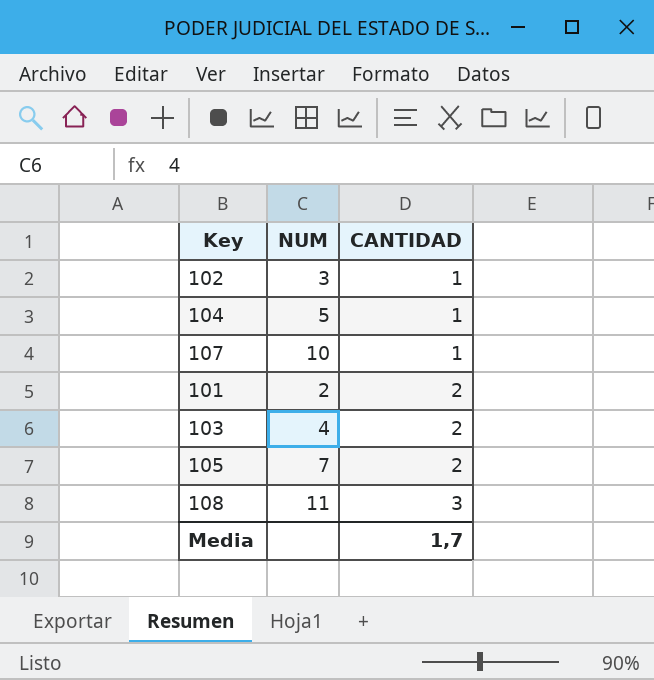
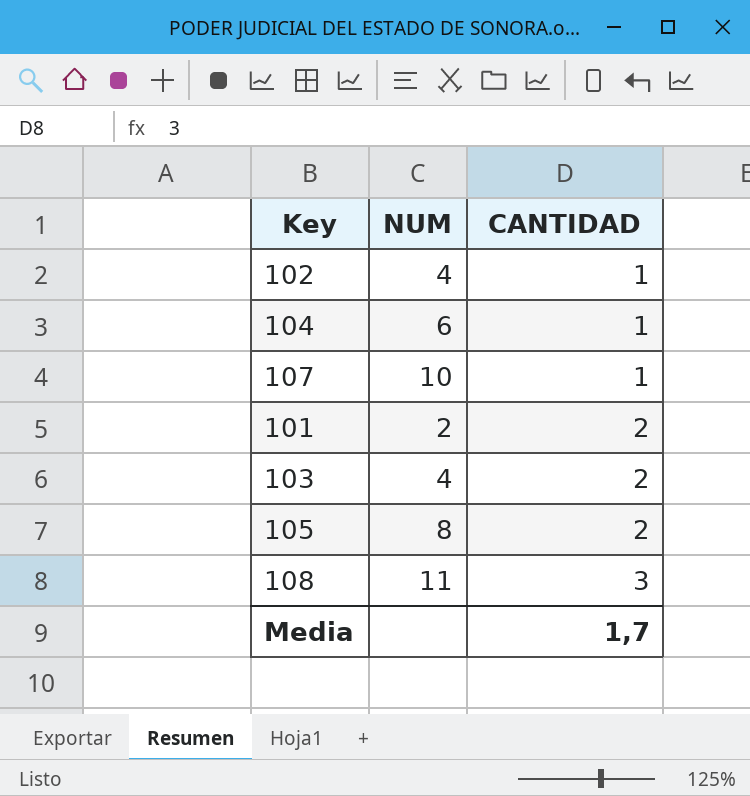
102 | NUM: 3 -> 4
104 | NUM: 5 -> 6
105 | NUM: 7 -> 8

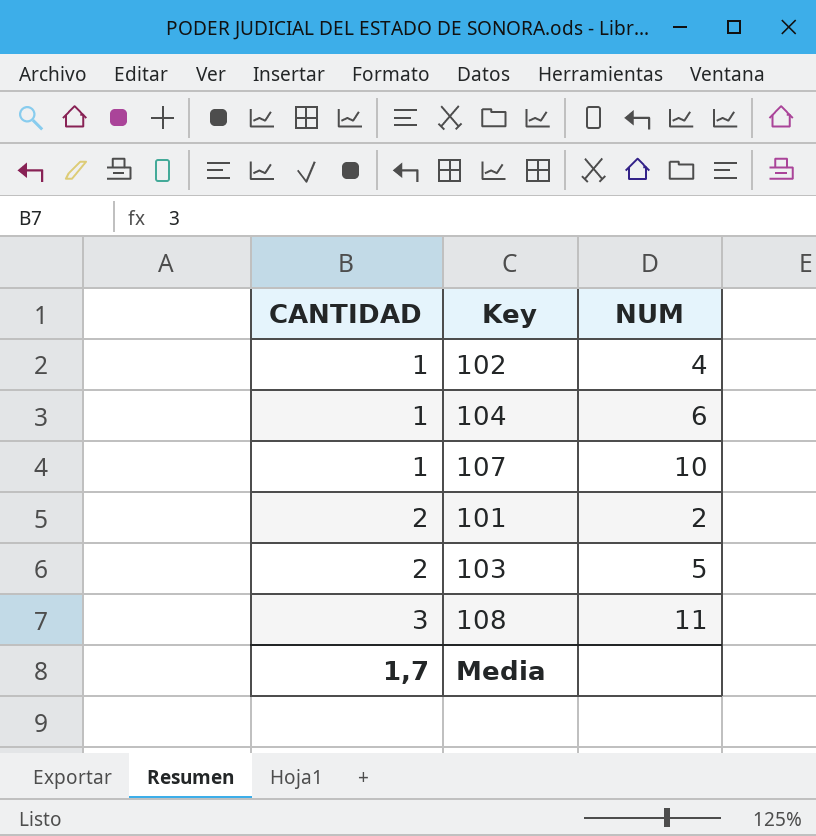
column CANTIDAD | position: 3 -> 1
row 105: 8 | 2 -> none
103 | NUM: 4 -> 5

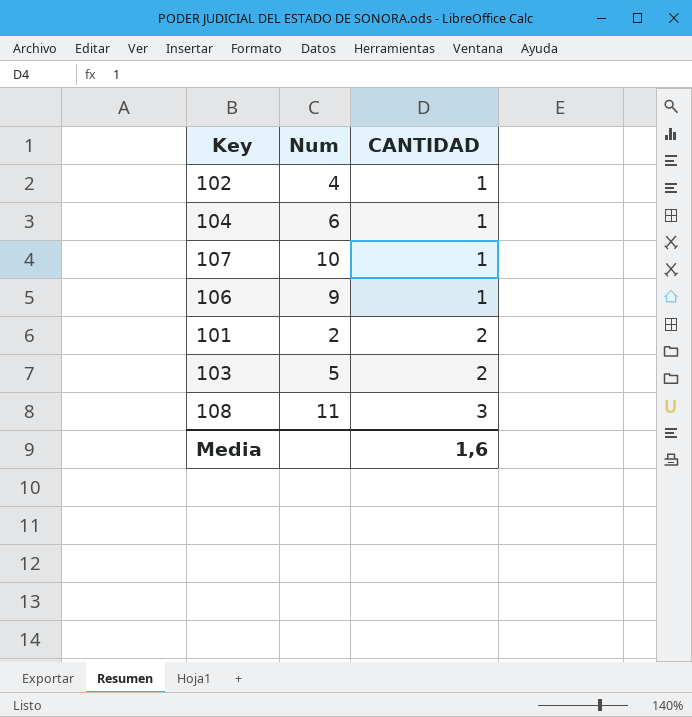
column name: NUM -> Num
column CANTIDAD | position: 1 -> 3
row 106: none -> 9 | 1
Media | CANTIDAD: 1,7 -> 1,6

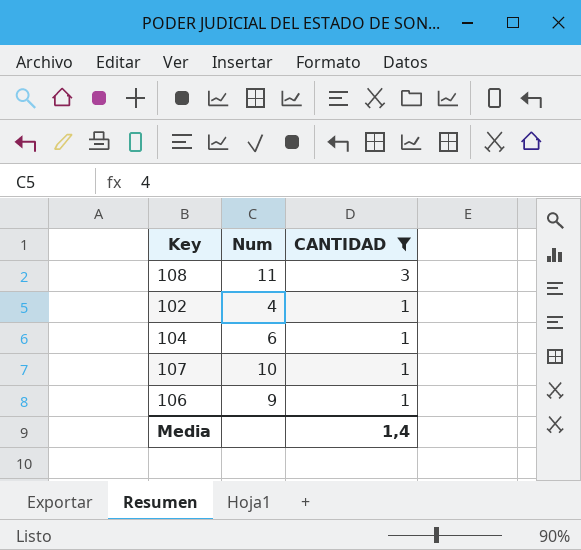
filter: none -> CANTIDAD != 2
row order: CANTIDAD ascending -> CANTIDAD descending
Media | CANTIDAD: 1,6 -> 1,4

